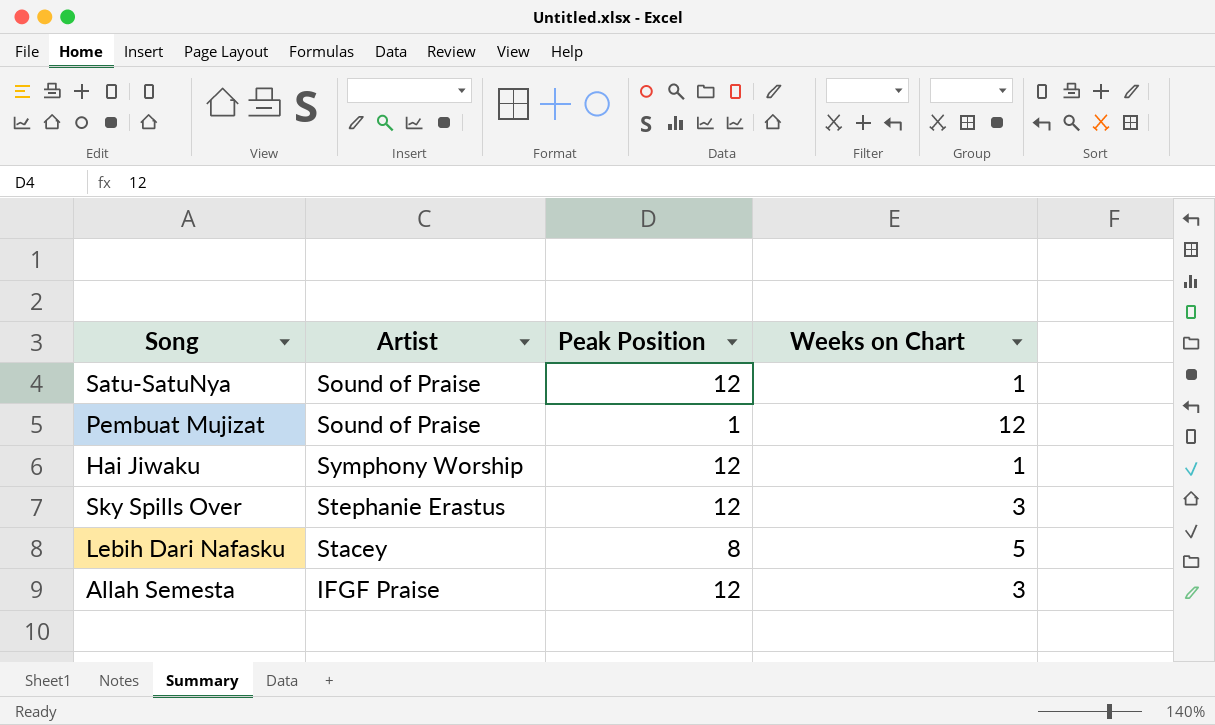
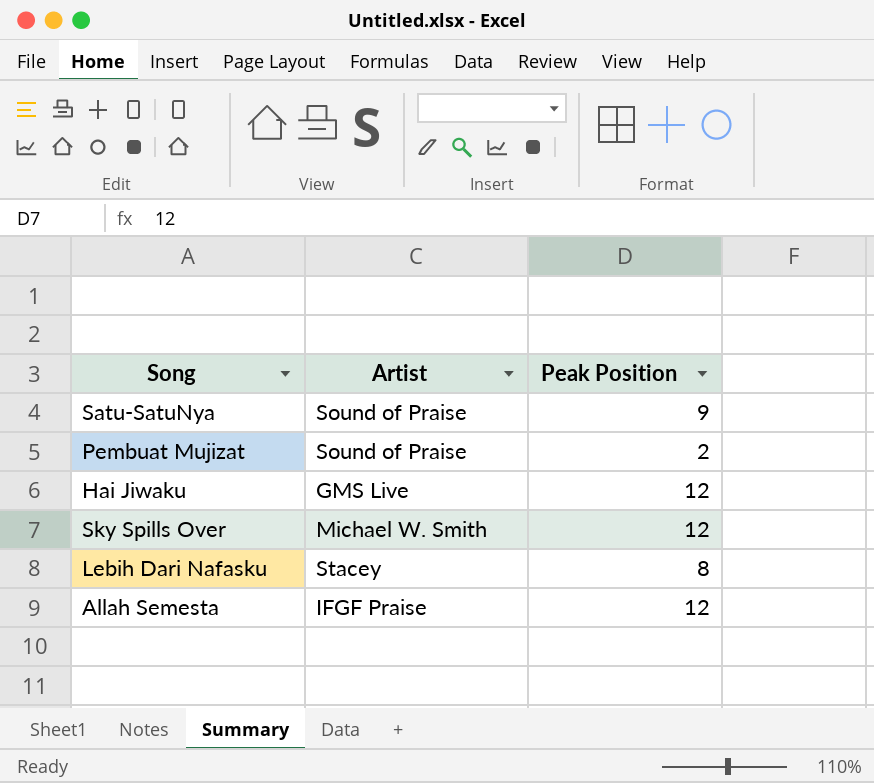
column Weeks on Chart | position: 4 -> none
Satu-SatuNya | Peak Position: 12 -> 9
Pembuat Mujizat | Peak Position: 1 -> 2
Hai Jiwaku | Artist: Symphony Worship -> GMS Live
Sky Spills Over | Artist: Stephanie Erastus -> Michael W. Smith

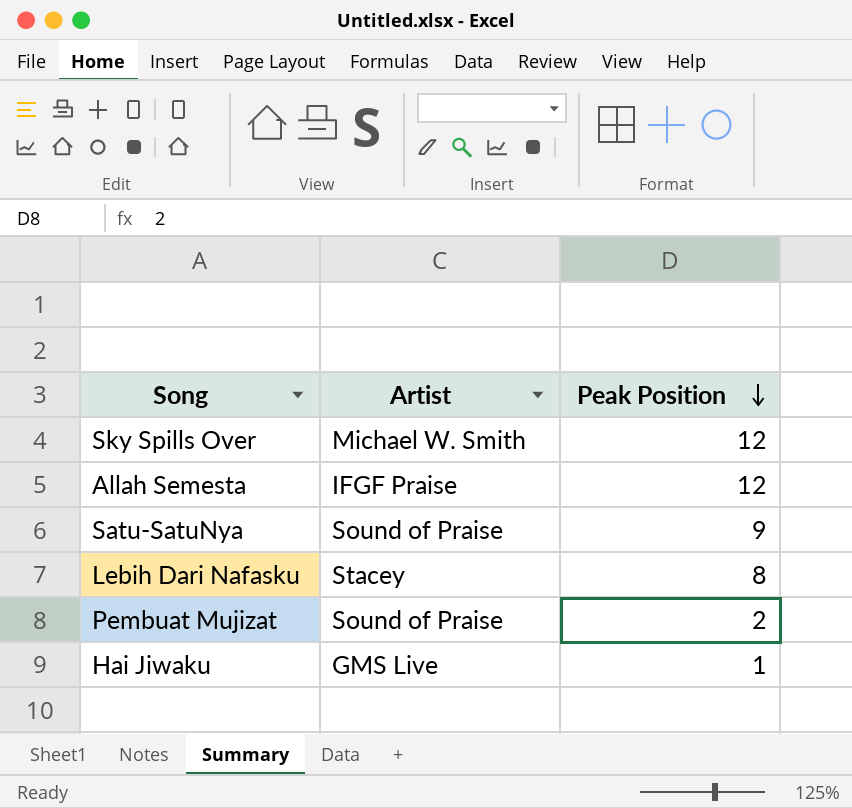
row order: none -> Peak Position descending
Hai Jiwaku | Peak Position: 12 -> 1

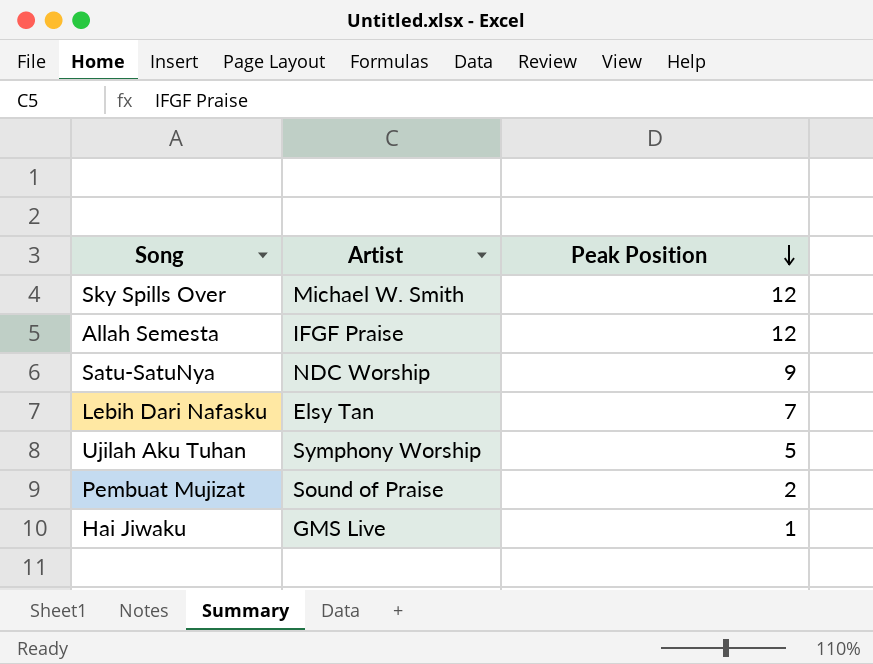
Satu-SatuNya | Artist: Sound of Praise -> NDC Worship
Lebih Dari Nafasku | Artist: Stacey -> Elsy Tan
Lebih Dari Nafasku | Peak Position: 8 -> 7
row Ujilah Aku Tuhan: none -> Symphony Worship | 5

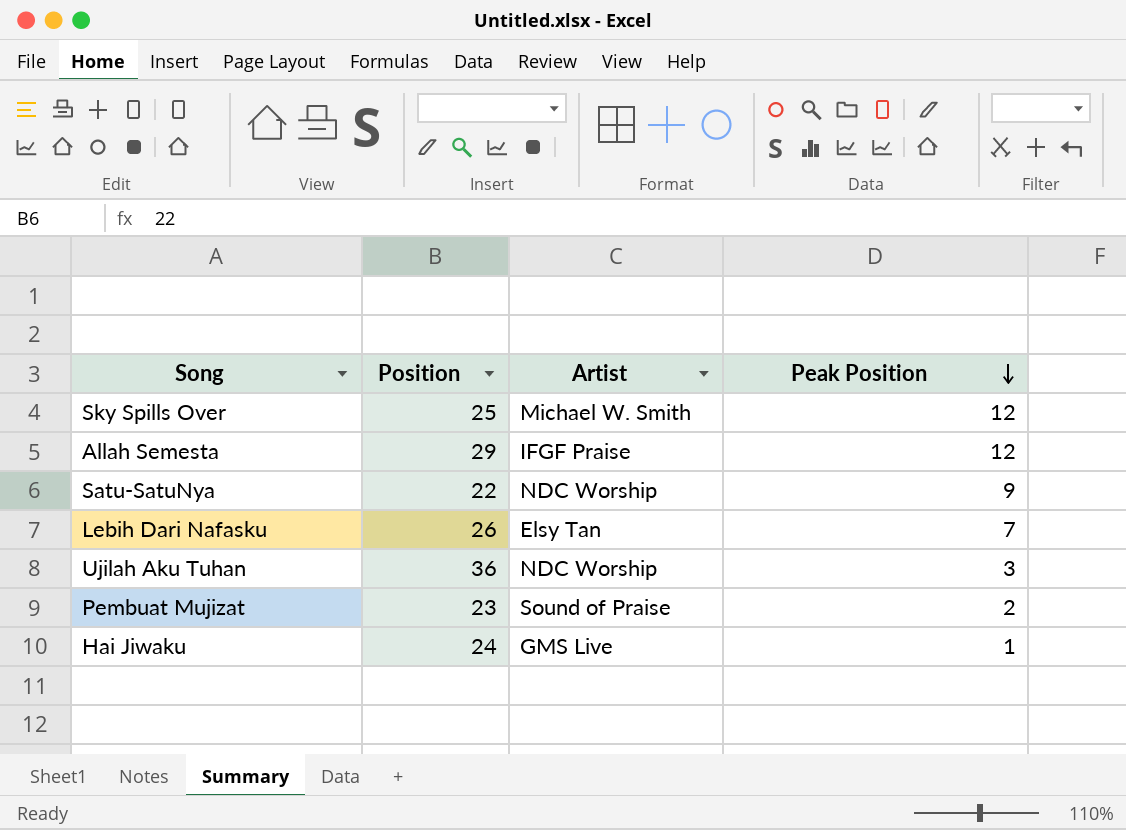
column Position | position: none -> 2
Ujilah Aku Tuhan | Artist: Symphony Worship -> NDC Worship
Ujilah Aku Tuhan | Peak Position: 5 -> 3

